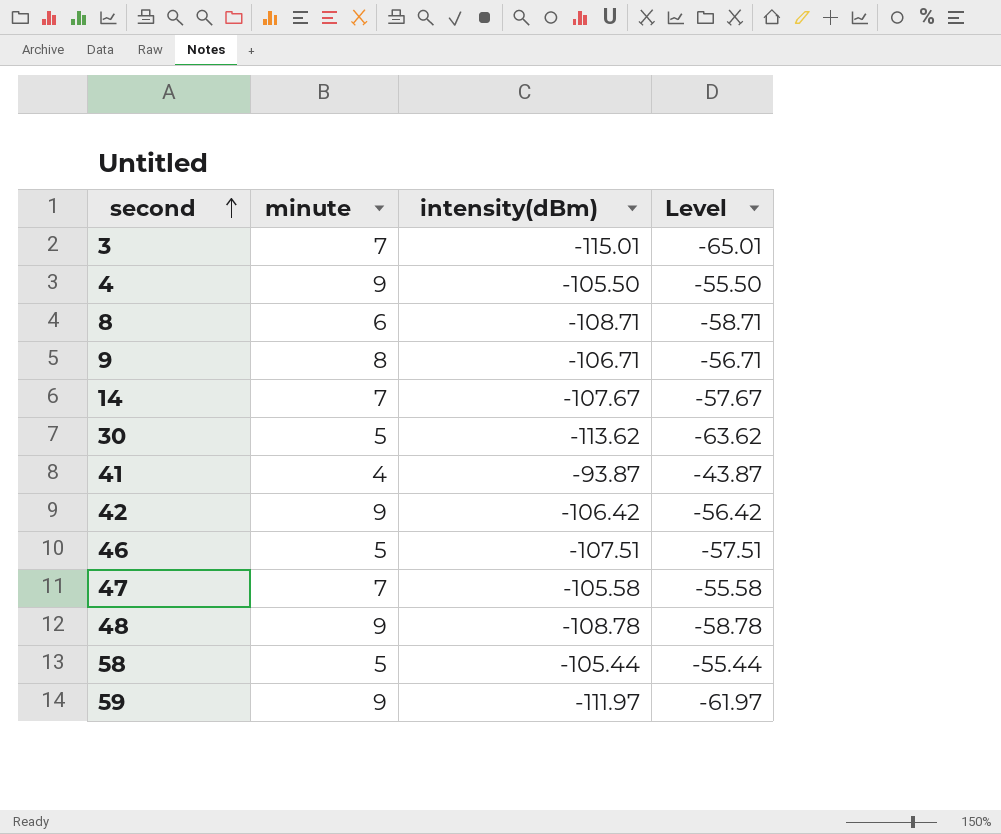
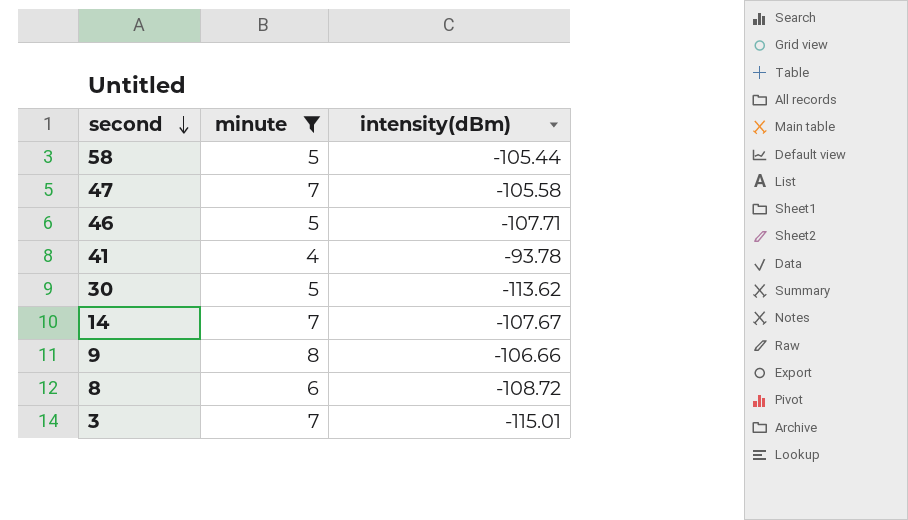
filter: none -> minute != 9
row order: second ascending -> second descending
column Level | formula: [intensity(dBm)] + 50 -> none
46 | intensity(dBm): -107.51 -> -107.71
41 | intensity(dBm): -93.87 -> -93.78
9 | intensity(dBm): -106.71 -> -106.66
8 | intensity(dBm): -108.71 -> -108.72

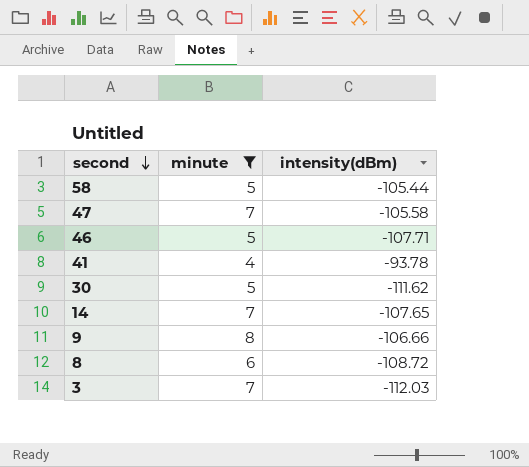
30 | intensity(dBm): -113.62 -> -111.62
14 | intensity(dBm): -107.67 -> -107.65
3 | intensity(dBm): -115.01 -> -112.03

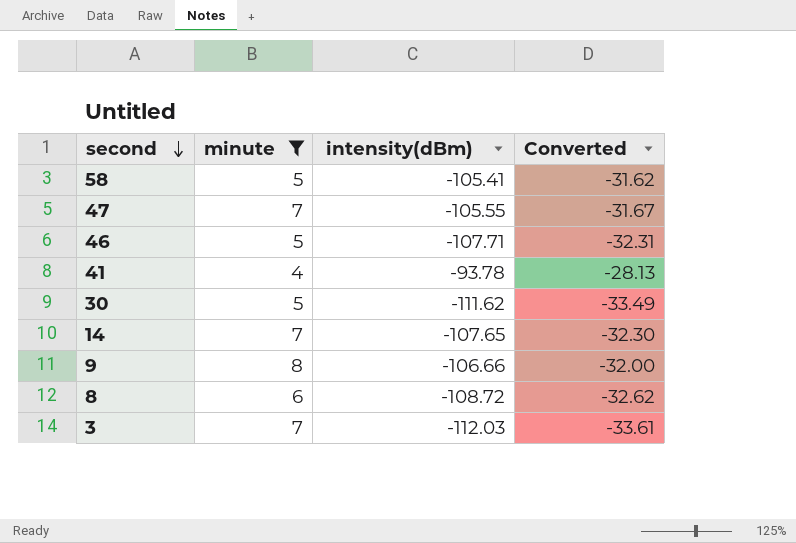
column Converted | formula: none -> [intensity(dBm)] * 0.3
58 | intensity(dBm): -105.44 -> -105.41
47 | intensity(dBm): -105.58 -> -105.55

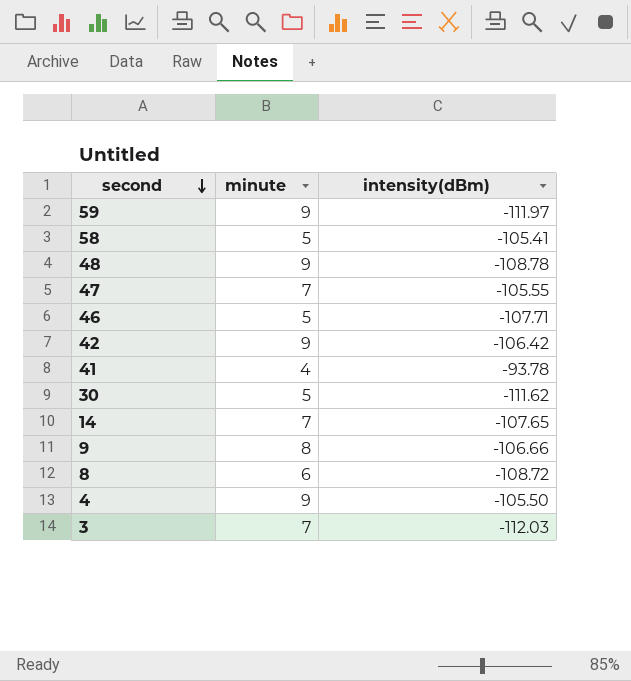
filter: minute != 9 -> none
column Converted | formula: [intensity(dBm)] * 0.3 -> none

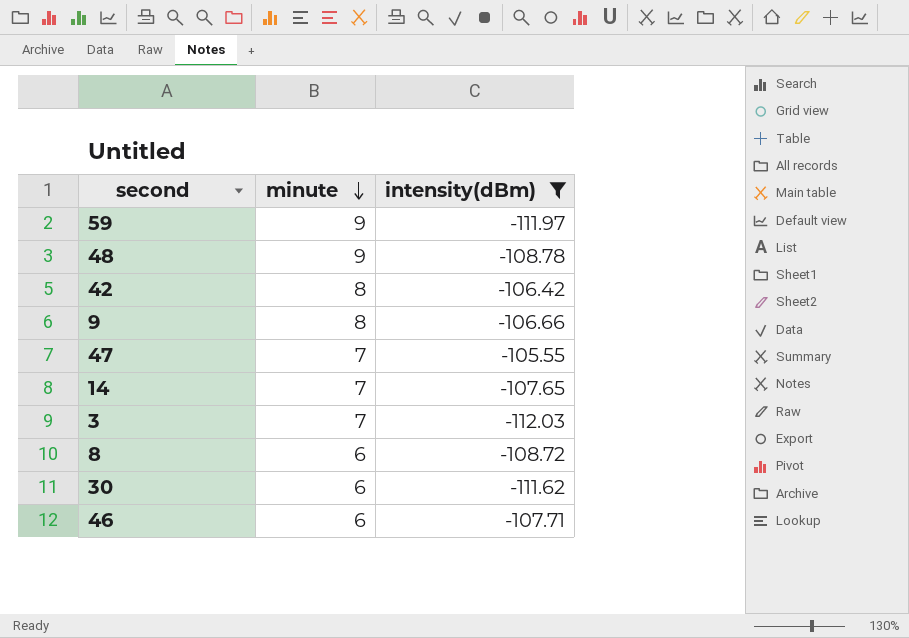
filter: none -> intensity(dBm) <= -105.55
row order: second descending -> minute descending
42 | minute: 9 -> 8
30 | minute: 5 -> 6
46 | minute: 5 -> 6

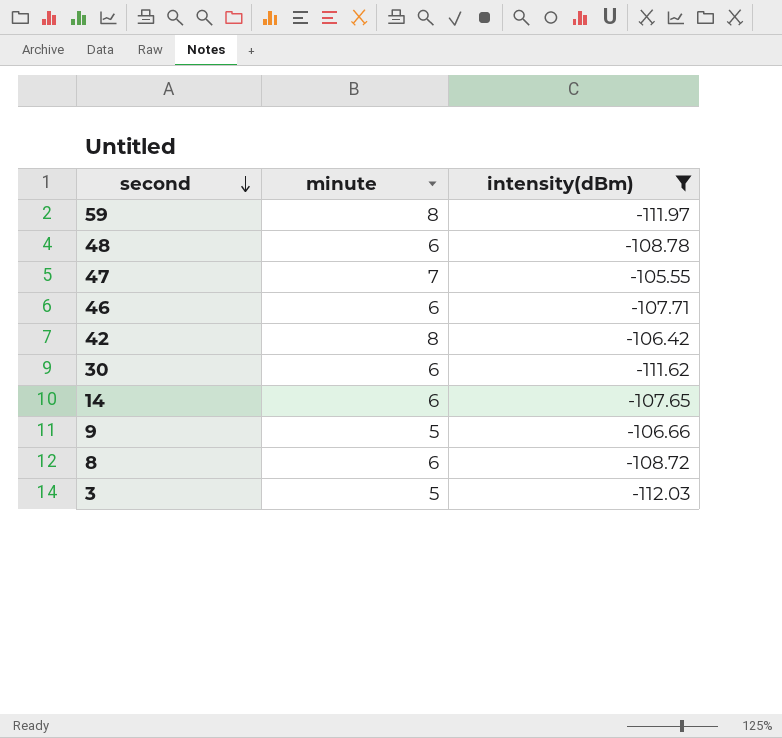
row order: minute descending -> second descending
59 | minute: 9 -> 8
48 | minute: 9 -> 6
14 | minute: 7 -> 6
9 | minute: 8 -> 5
3 | minute: 7 -> 5

